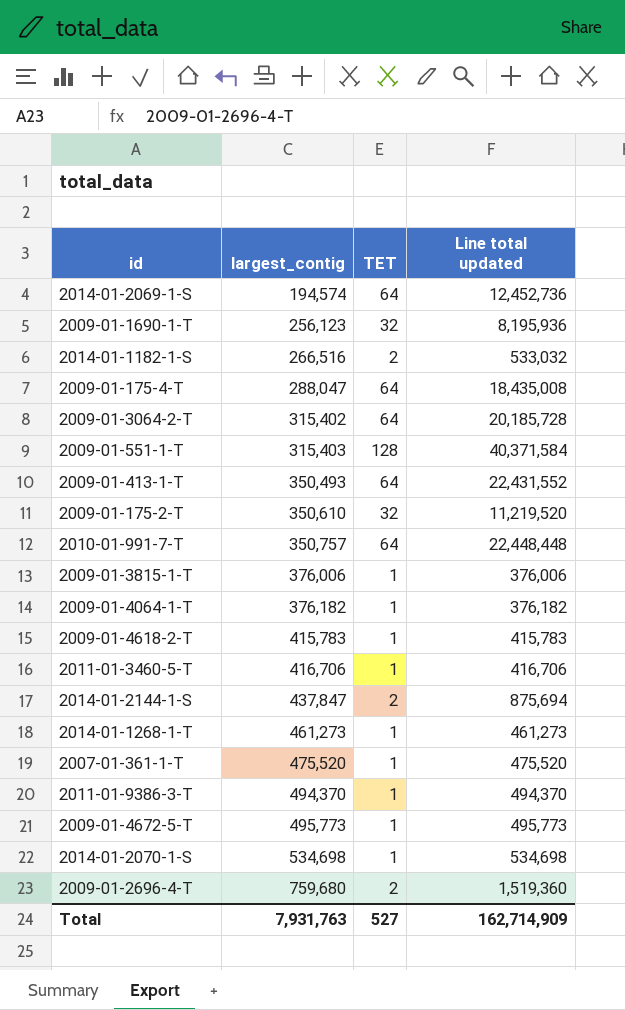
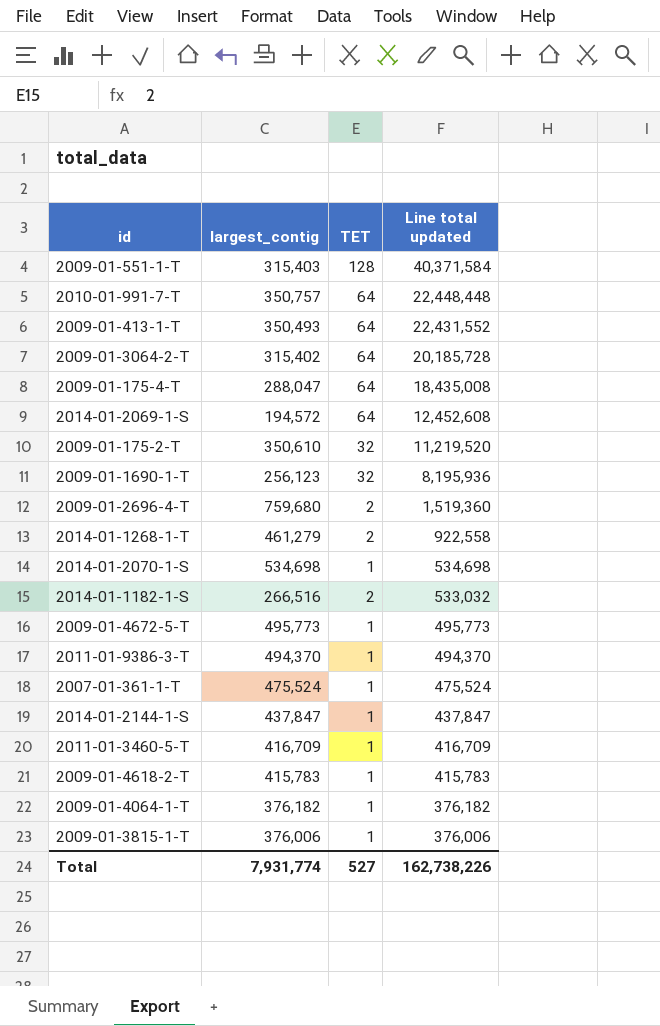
row order: largest_contig ascending -> Line total updated descending
2014-01-2069-1-S | largest_contig: 194,574 -> 194,572
2014-01-2069-1-S | Line total updated: 12,452,736 -> 12,452,608
2014-01-1268-1-T | largest_contig: 461,273 -> 461,279
2014-01-1268-1-T | TET: 1 -> 2
2014-01-1268-1-T | Line total updated: 461,273 -> 922,558
2007-01-361-1-T | largest_contig: 475,520 -> 475,524
2007-01-361-1-T | Line total updated: 475,520 -> 475,524
2014-01-2144-1-S | TET: 2 -> 1
2014-01-2144-1-S | Line total updated: 875,694 -> 437,847
2011-01-3460-5-T | largest_contig: 416,706 -> 416,709
2011-01-3460-5-T | Line total updated: 416,706 -> 416,709
Total | largest_contig: 7,931,763 -> 7,931,774
Total | Line total updated: 162,714,909 -> 162,738,226

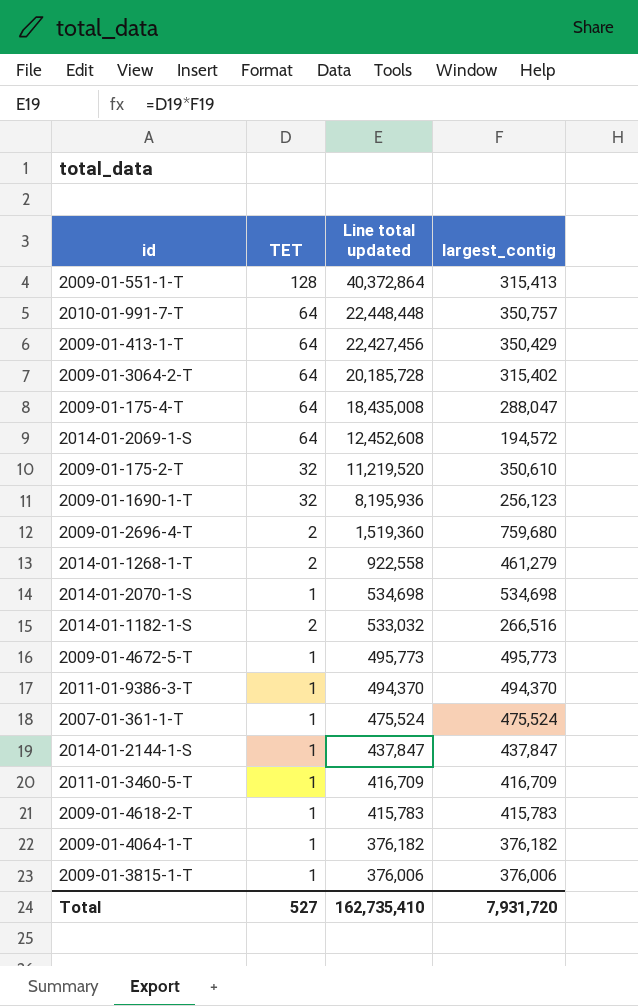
column largest_contig | position: 2 -> 4
2009-01-551-1-T | Line total updated: 40,371,584 -> 40,372,864
2009-01-551-1-T | largest_contig: 315,403 -> 315,413
2009-01-413-1-T | Line total updated: 22,431,552 -> 22,427,456
2009-01-413-1-T | largest_contig: 350,493 -> 350,429
Total | Line total updated: 162,738,226 -> 162,735,410
Total | largest_contig: 7,931,774 -> 7,931,720

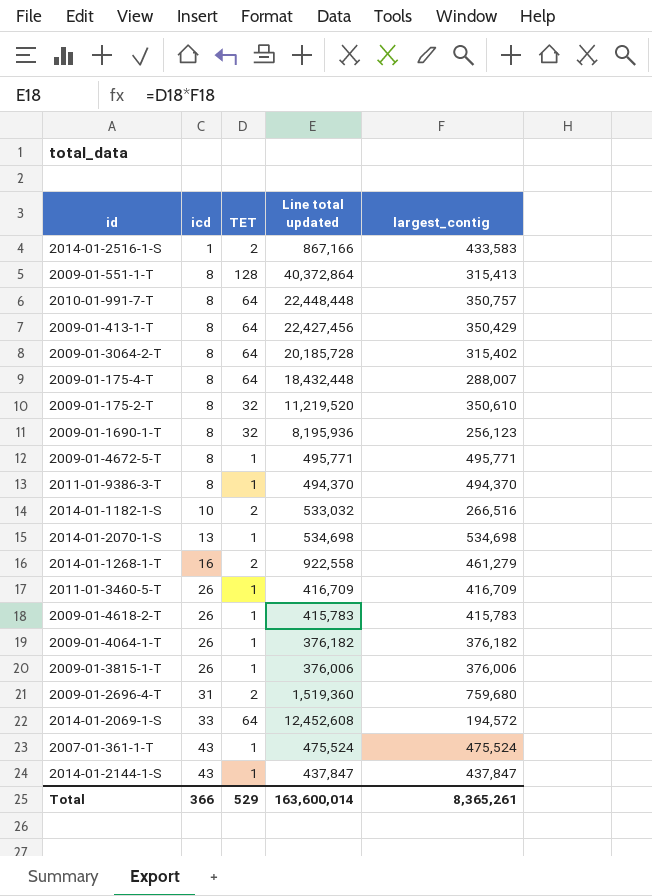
row order: Line total updated descending -> icd ascending
column icd | position: none -> 2
row 2014-01-2516-1-S: none -> 1 | 2 | 867,166 | 433,583
2009-01-175-4-T | Line total updated: 18,435,008 -> 18,432,448
2009-01-175-4-T | largest_contig: 288,047 -> 288,007
2009-01-4672-5-T | Line total updated: 495,773 -> 495,771
2009-01-4672-5-T | largest_contig: 495,773 -> 495,771
Total | TET: 527 -> 529
Total | Line total updated: 162,735,410 -> 163,600,014
Total | largest_contig: 7,931,720 -> 8,365,261

